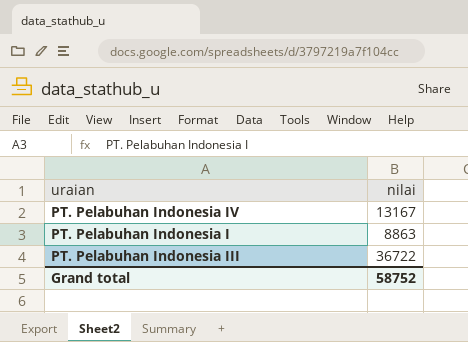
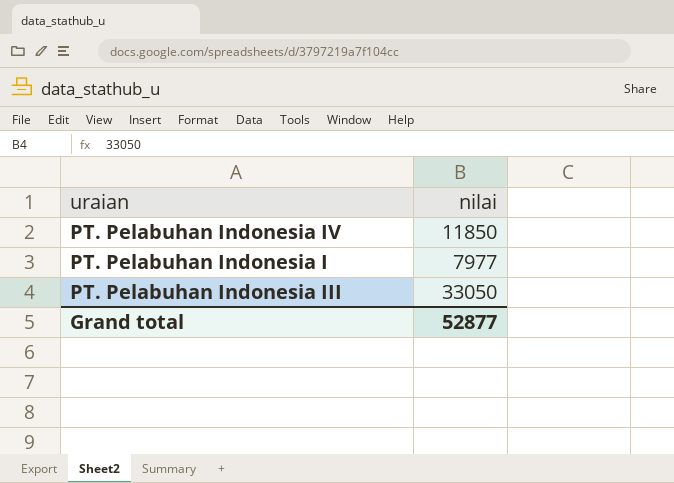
PT. Pelabuhan Indonesia IV | nilai: 13167 -> 11850
PT. Pelabuhan Indonesia I | nilai: 8863 -> 7977
PT. Pelabuhan Indonesia III | nilai: 36722 -> 33050
Grand total | nilai: 58752 -> 52877

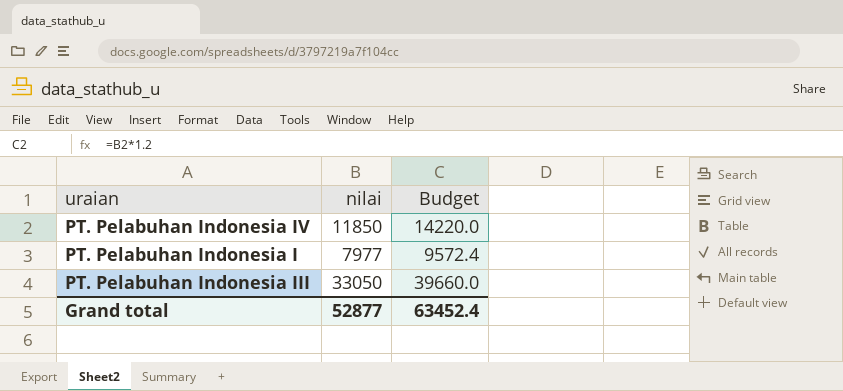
column Budget | formula: none -> [nilai] * 1.2

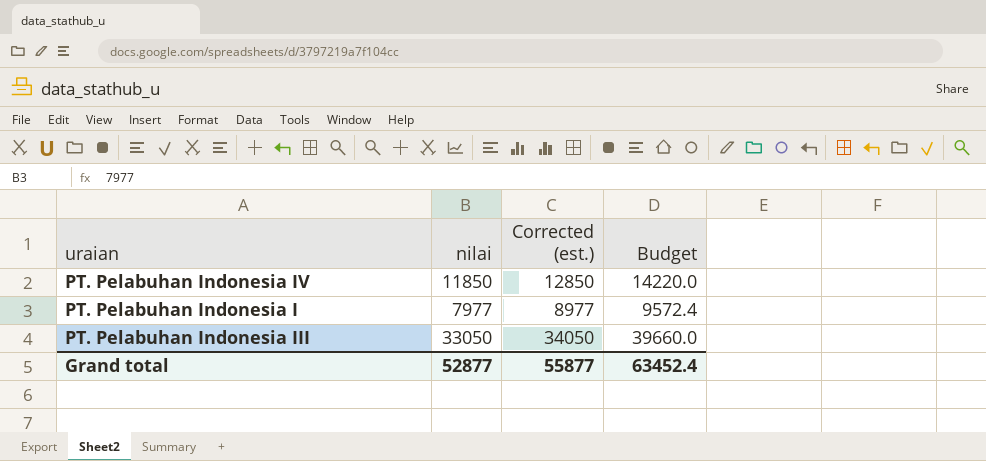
column Corrected (est.) | formula: none -> [nilai] + 1000

